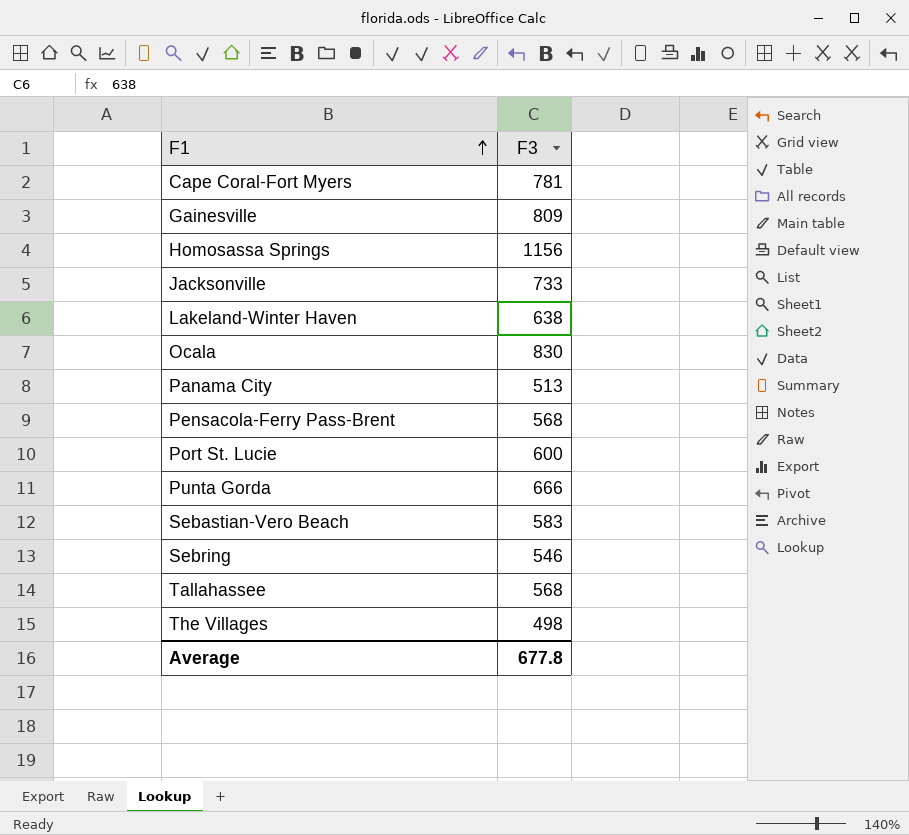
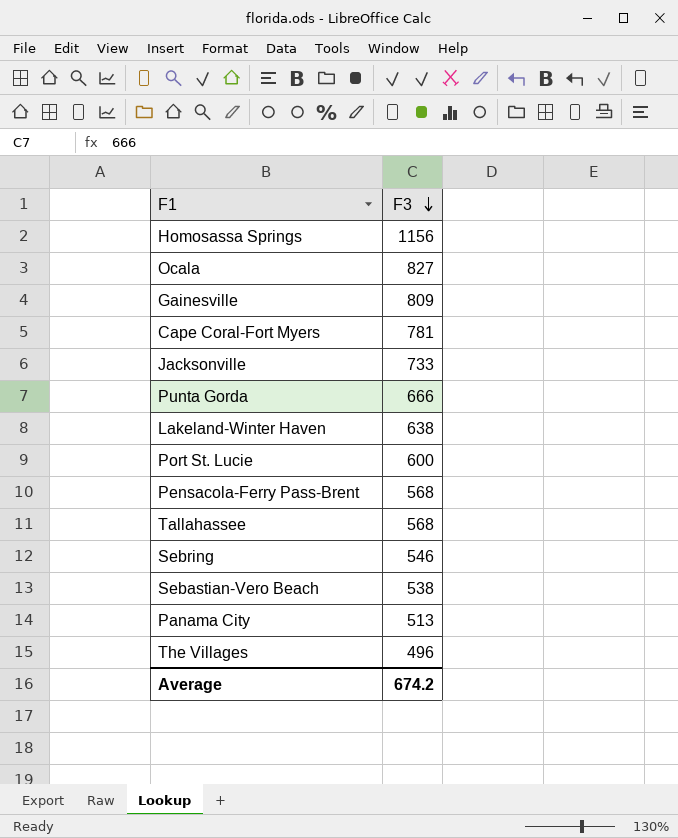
row order: F1 ascending -> F3 descending
Ocala | F3: 830 -> 827
Sebastian-Vero Beach | F3: 583 -> 538
The Villages | F3: 498 -> 496
Average | F3: 677.8 -> 674.2

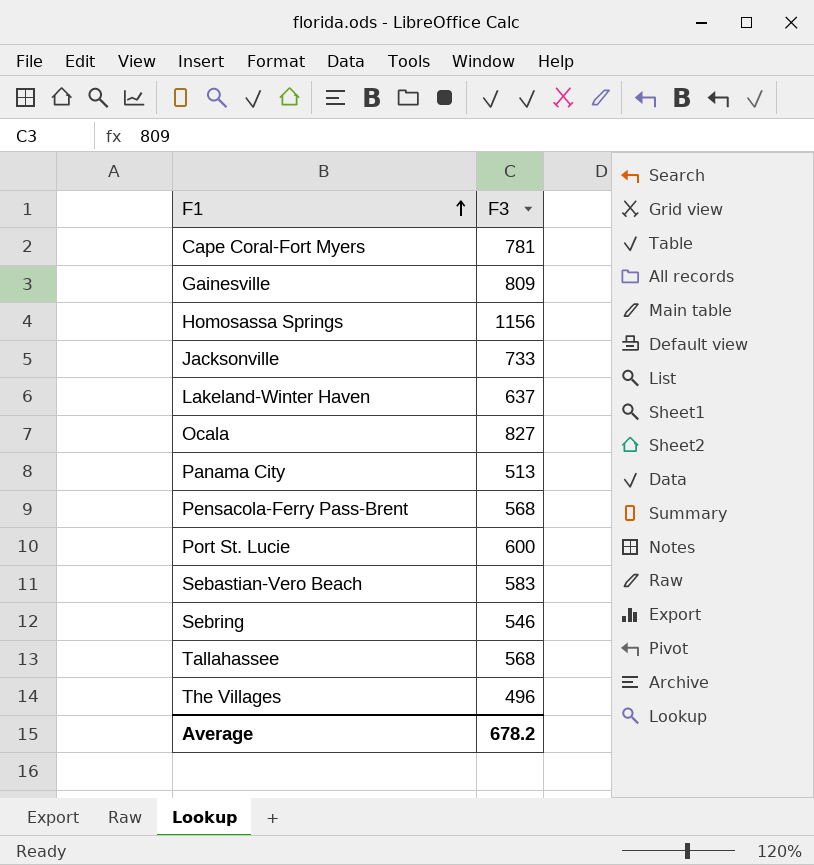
row order: F3 descending -> F1 ascending
row Punta Gorda: 666 -> none
Lakeland-Winter Haven | F3: 638 -> 637
Sebastian-Vero Beach | F3: 538 -> 583
Average | F3: 674.2 -> 678.2

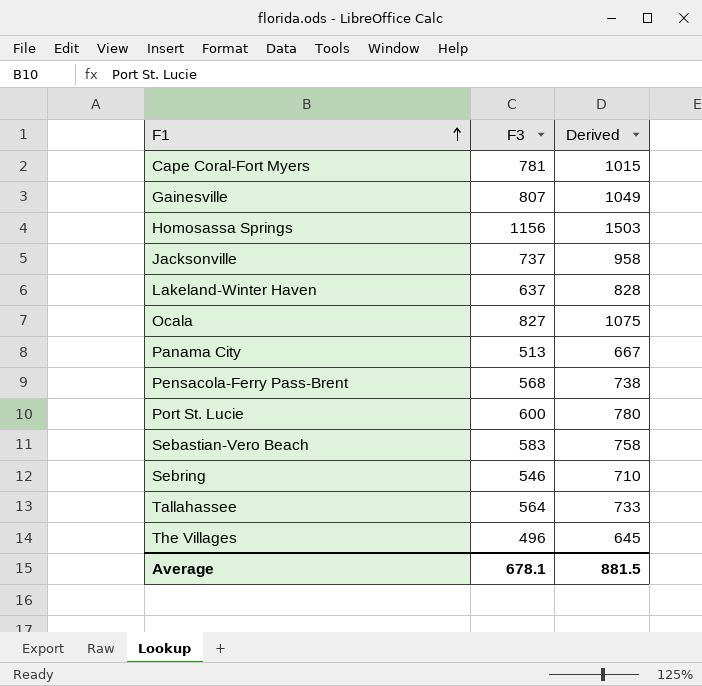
column Derived | formula: none -> [F3] * 1.3
Gainesville | F3: 809 -> 807
Jacksonville | F3: 733 -> 737
Tallahassee | F3: 568 -> 564
Average | F3: 678.2 -> 678.1

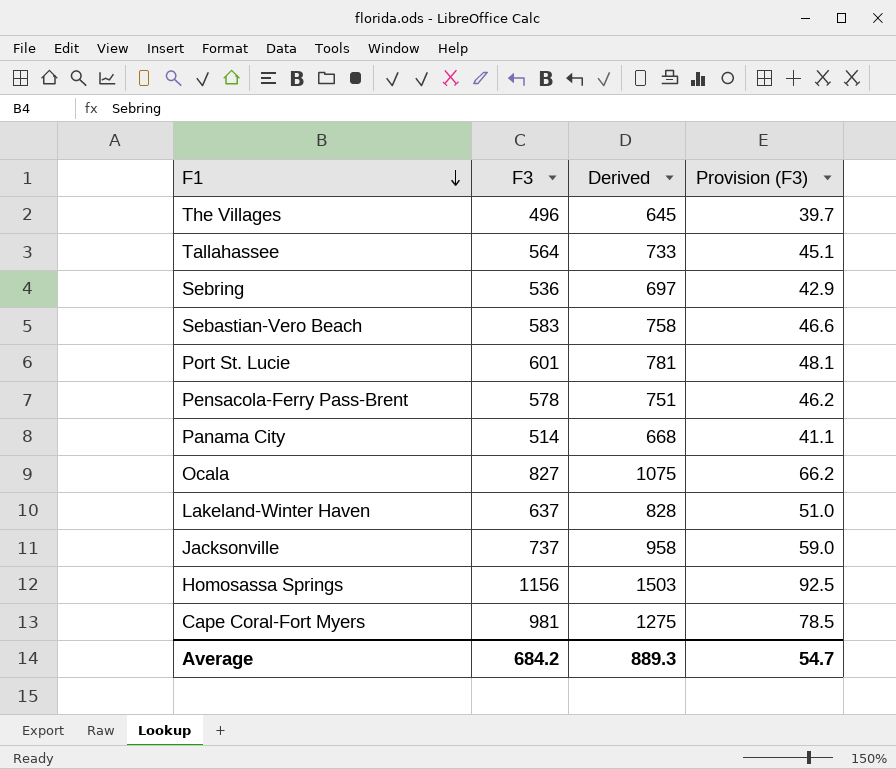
row order: F1 ascending -> F1 descending
column Provision (F3) | formula: none -> [F3] * 0.08
row Gainesville: 807 | 1049 -> none
Sebring | F3: 546 -> 536
Sebring | Derived: 710 -> 697
Port St. Lucie | F3: 600 -> 601
Port St. Lucie | Derived: 780 -> 781
Pensacola-Ferry Pass-Brent | F3: 568 -> 578
Pensacola-Ferry Pass-Brent | Derived: 738 -> 751
Panama City | F3: 513 -> 514
Panama City | Derived: 667 -> 668
Cape Coral-Fort Myers | F3: 781 -> 981
Cape Coral-Fort Myers | Derived: 1015 -> 1275
Average | F3: 678.1 -> 684.2
Average | Derived: 881.5 -> 889.3

